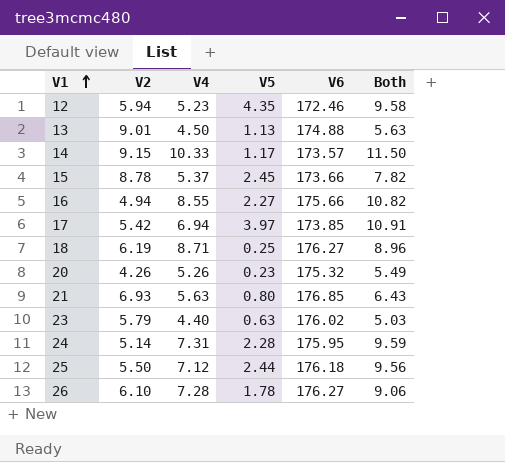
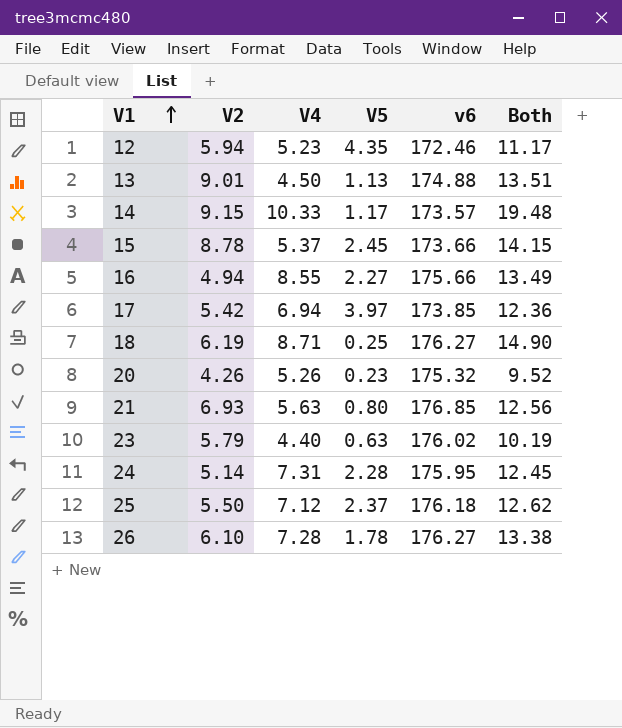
column name: V6 -> v6
column Both | formula: [V4] + [V5] -> [V2] + [V4]
25 | V5: 2.44 -> 2.37

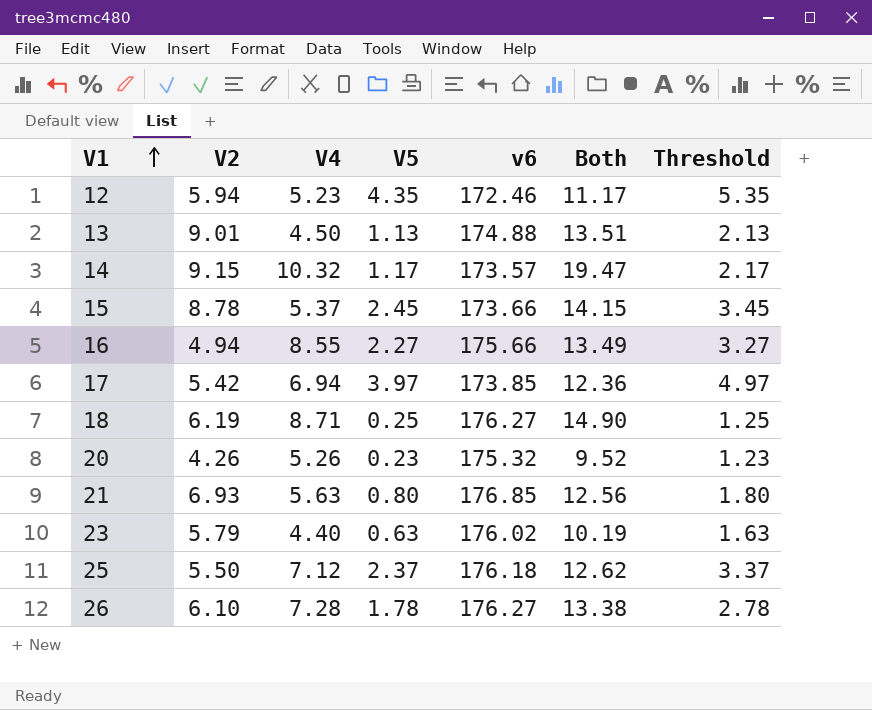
column Threshold | formula: none -> [V5] + 1
row 24: 5.14 | 7.31 | 2.28 | 175.95 | 12.45 -> none
14 | V4: 10.33 -> 10.32
14 | Both: 19.48 -> 19.47

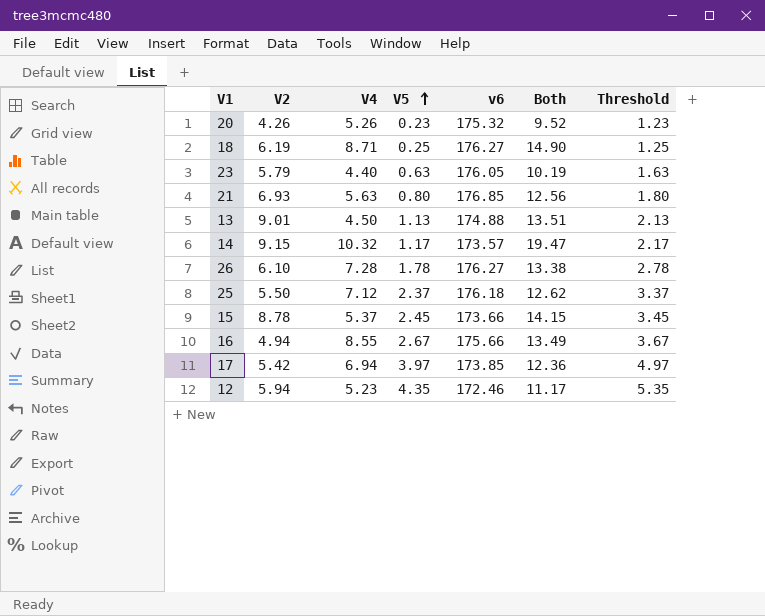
row order: V1 ascending -> V5 ascending
23 | v6: 176.02 -> 176.05
16 | V5: 2.27 -> 2.67
16 | Threshold: 3.27 -> 3.67

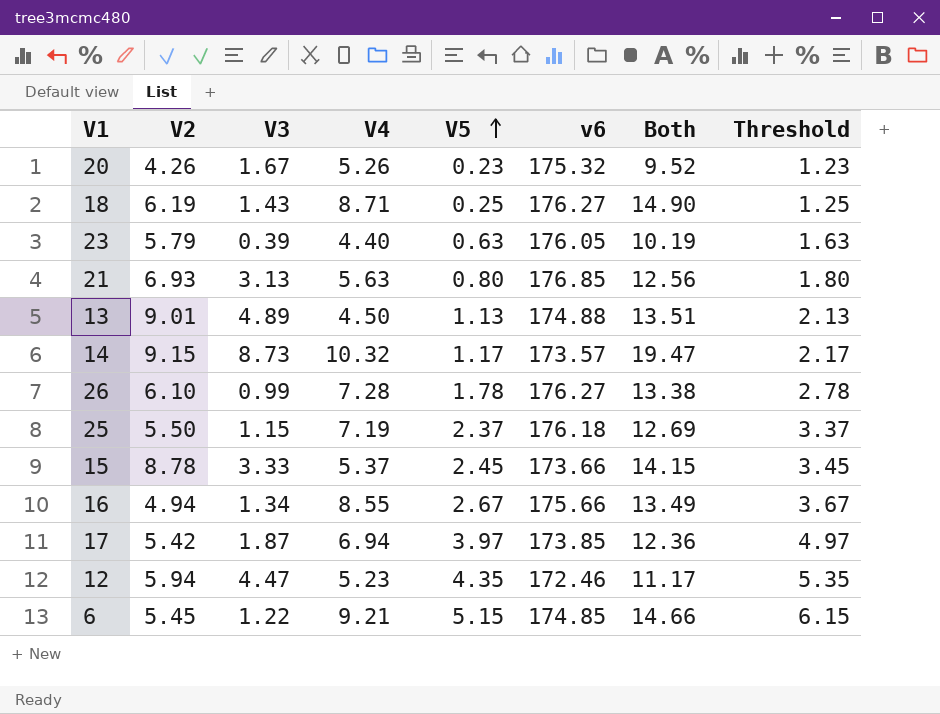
column V3 | position: none -> 3
25 | V4: 7.12 -> 7.19
25 | Both: 12.62 -> 12.69
row 6: none -> 5.45 | 1.22 | 9.21 | 5.15 | 174.85 | 14.66 | 6.15

